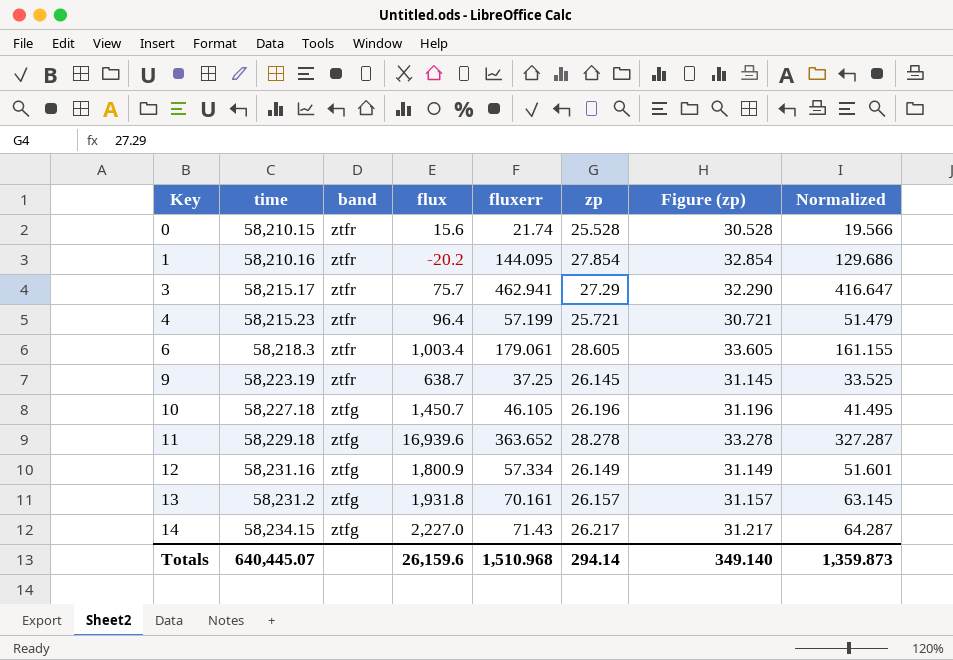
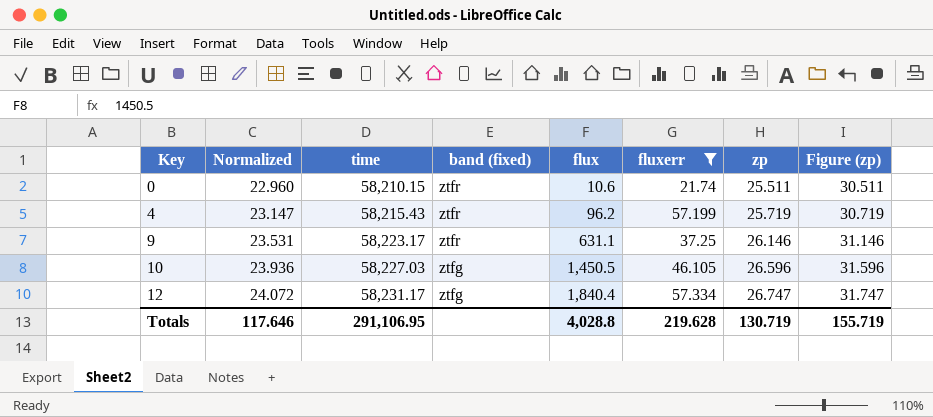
filter: none -> fluxerr <= 57.334
column Normalized | formula: [fluxerr] * 0.9 -> [zp] * 0.9
column Normalized | position: 8 -> 2
column name: band -> band (fixed)
0 | flux: 15.6 -> 10.6
0 | zp: 25.528 -> 25.511
0 | Figure (zp): 30.528 -> 30.511
4 | time: 58,215.23 -> 58,215.43
4 | flux: 96.4 -> 96.2
4 | zp: 25.721 -> 25.719
4 | Figure (zp): 30.721 -> 30.719
9 | time: 58,223.19 -> 58,223.17
9 | flux: 638.7 -> 631.1
9 | zp: 26.145 -> 26.146
9 | Figure (zp): 31.145 -> 31.146
10 | time: 58,227.18 -> 58,227.03
10 | flux: 1,450.7 -> 1,450.5
10 | zp: 26.196 -> 26.596
10 | Figure (zp): 31.196 -> 31.596
12 | time: 58,231.16 -> 58,231.17
12 | flux: 1,800.9 -> 1,840.4
12 | zp: 26.149 -> 26.747
12 | Figure (zp): 31.149 -> 31.747
Totals | Normalized: 1,359.873 -> 117.646
Totals | time: 640,445.07 -> 291,106.95
Totals | flux: 26,159.6 -> 4,028.8
Totals | fluxerr: 1,510.968 -> 219.628
Totals | zp: 294.14 -> 130.719
Totals | Figure (zp): 349.140 -> 155.719

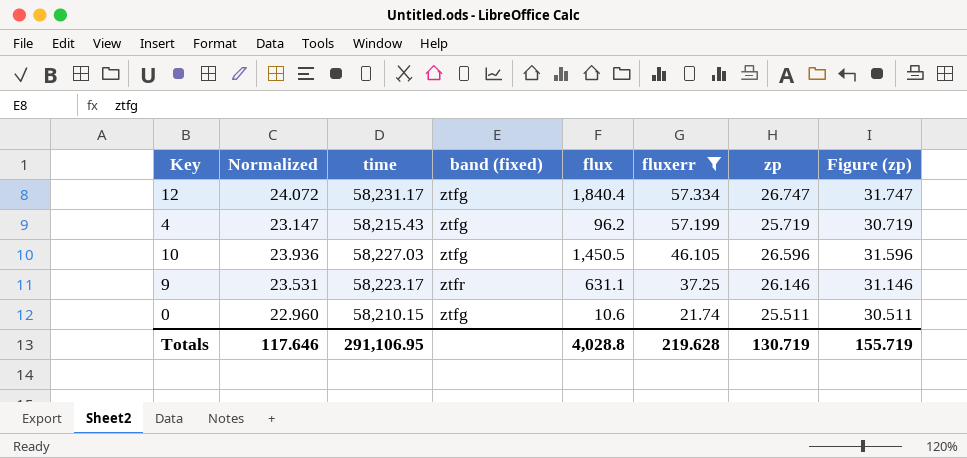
row order: Key ascending -> fluxerr descending
4 | band (fixed): ztfr -> ztfg
0 | band (fixed): ztfr -> ztfg

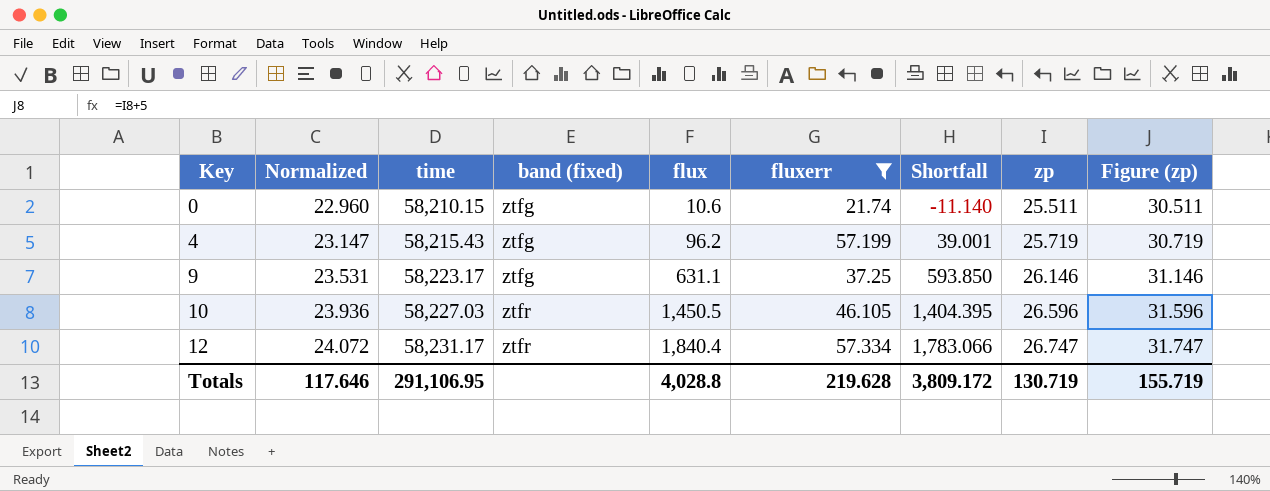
row order: fluxerr descending -> Key ascending
column Shortfall | formula: none -> [flux] - [fluxerr]
9 | band (fixed): ztfr -> ztfg
10 | band (fixed): ztfg -> ztfr
12 | band (fixed): ztfg -> ztfr

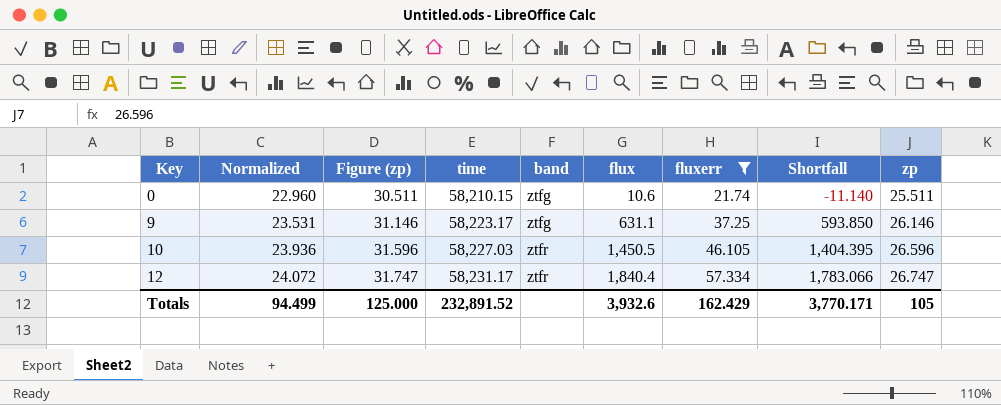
column Figure (zp) | position: 9 -> 3
column name: band (fixed) -> band
row 4: 23.147 | 58,215.43 | ztfg | 96.2 | 57.199 | 39.001 | 25.719 | 30.719 -> none
Totals | Normalized: 117.646 -> 94.499
Totals | Figure (zp): 155.719 -> 125.000
Totals | time: 291,106.95 -> 232,891.52
Totals | flux: 4,028.8 -> 3,932.6
Totals | fluxerr: 219.628 -> 162.429
Totals | Shortfall: 3,809.172 -> 3,770.171
Totals | zp: 130.719 -> 105

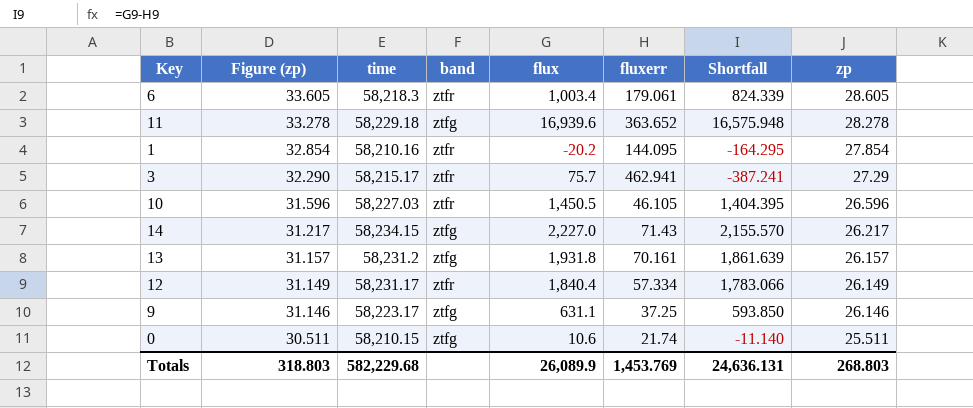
filter: fluxerr <= 57.334 -> none
row order: Key ascending -> Figure (zp) descending
column Normalized | formula: [zp] * 0.9 -> none
12 | Figure (zp): 31.747 -> 31.149
12 | zp: 26.747 -> 26.149
Totals | Figure (zp): 125.000 -> 318.803
Totals | time: 232,891.52 -> 582,229.68
Totals | flux: 3,932.6 -> 26,089.9
Totals | fluxerr: 162.429 -> 1,453.769
Totals | Shortfall: 3,770.171 -> 24,636.131
Totals | zp: 105 -> 268.803

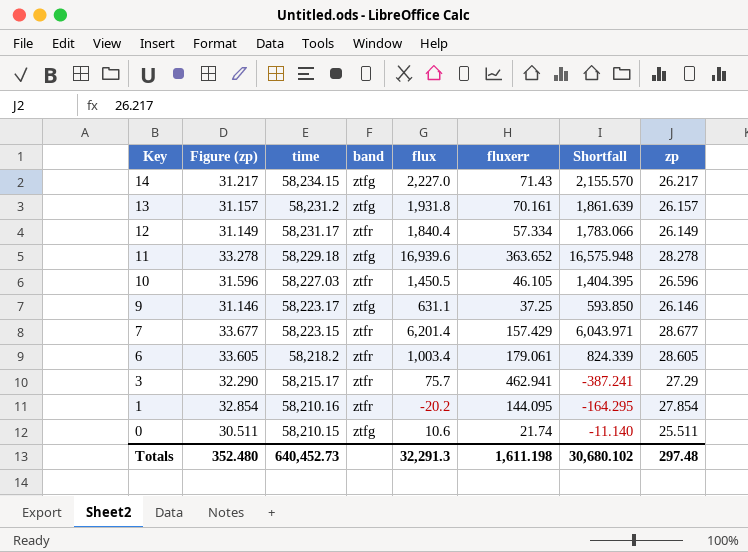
row order: Figure (zp) descending -> Key descending
row 7: none -> 33.677 | 58,223.15 | ztfr | 6,201.4 | 157.429 | 6,043.971 | 28.677
6 | time: 58,218.3 -> 58,218.2
Totals | Figure (zp): 318.803 -> 352.480
Totals | time: 582,229.68 -> 640,452.73
Totals | flux: 26,089.9 -> 32,291.3
Totals | fluxerr: 1,453.769 -> 1,611.198
Totals | Shortfall: 24,636.131 -> 30,680.102
Totals | zp: 268.803 -> 297.48

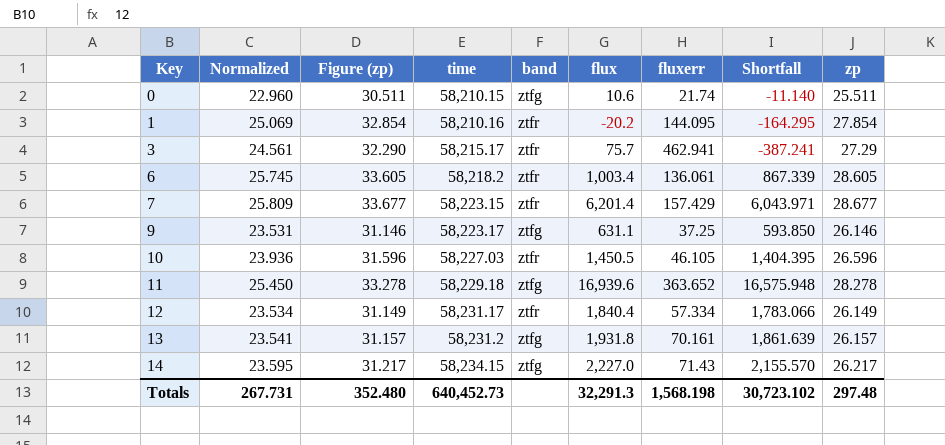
row order: Key descending -> Key ascending
column Normalized | formula: none -> [zp] * 0.9
6 | fluxerr: 179.061 -> 136.061
6 | Shortfall: 824.339 -> 867.339
Totals | fluxerr: 1,611.198 -> 1,568.198
Totals | Shortfall: 30,680.102 -> 30,723.102

